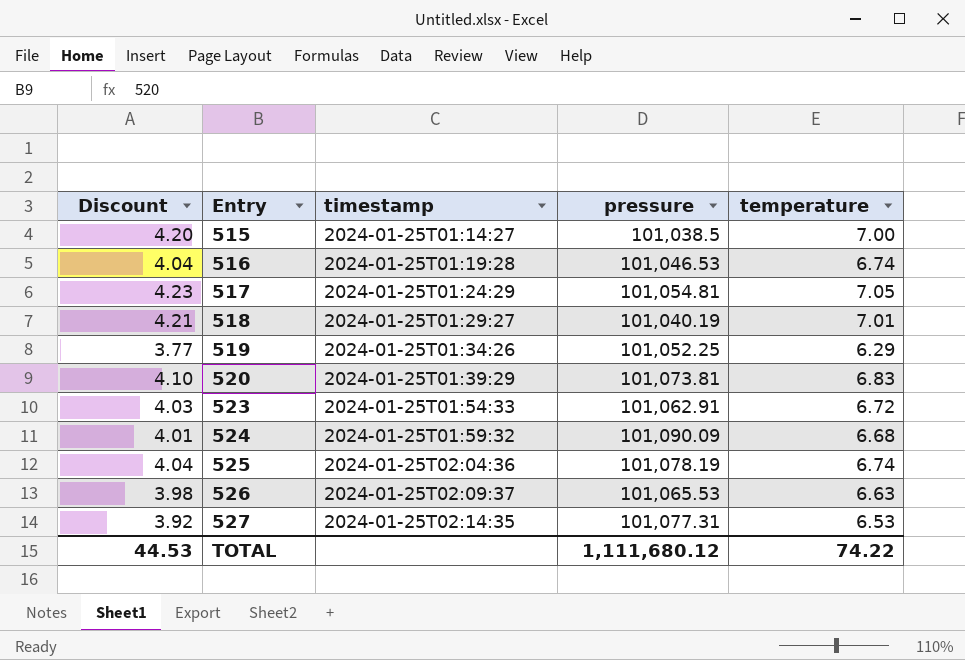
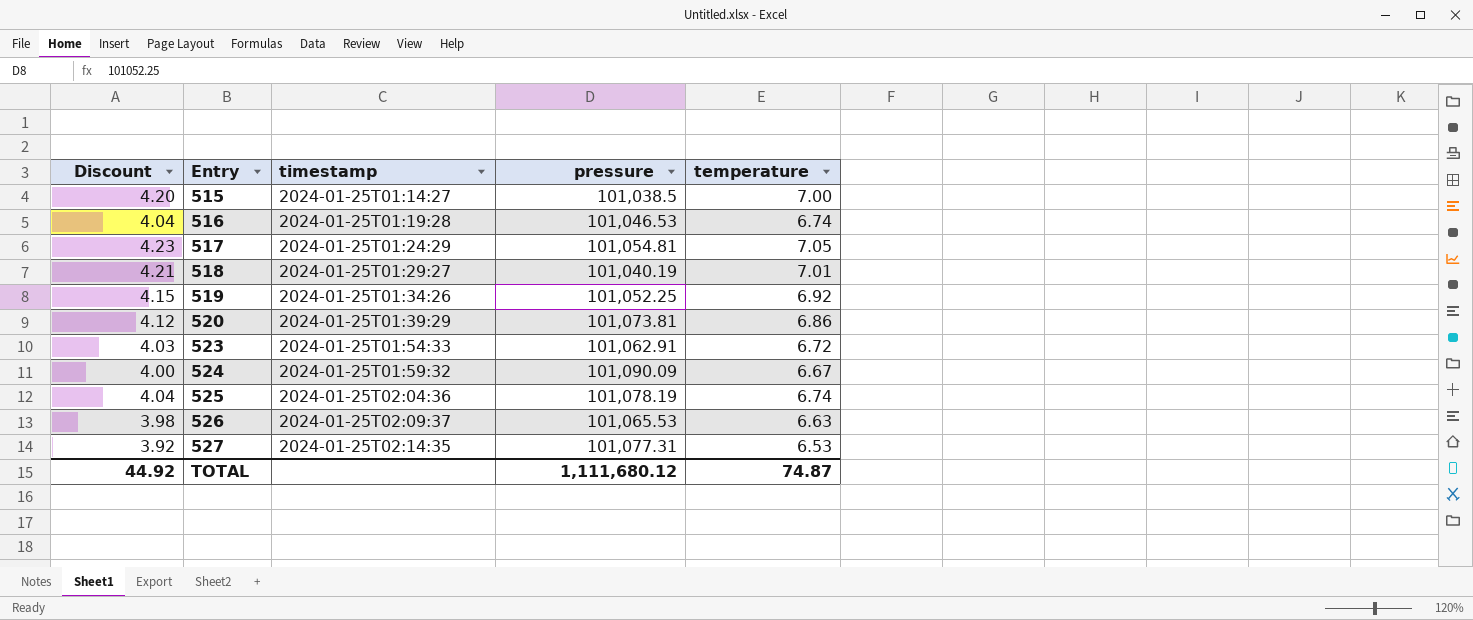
519 | Discount: 3.77 -> 4.15
519 | temperature: 6.29 -> 6.92
520 | Discount: 4.10 -> 4.12
520 | temperature: 6.83 -> 6.86
524 | Discount: 4.01 -> 4.00
524 | temperature: 6.68 -> 6.67
TOTAL | Discount: 44.53 -> 44.92
TOTAL | temperature: 74.22 -> 74.87

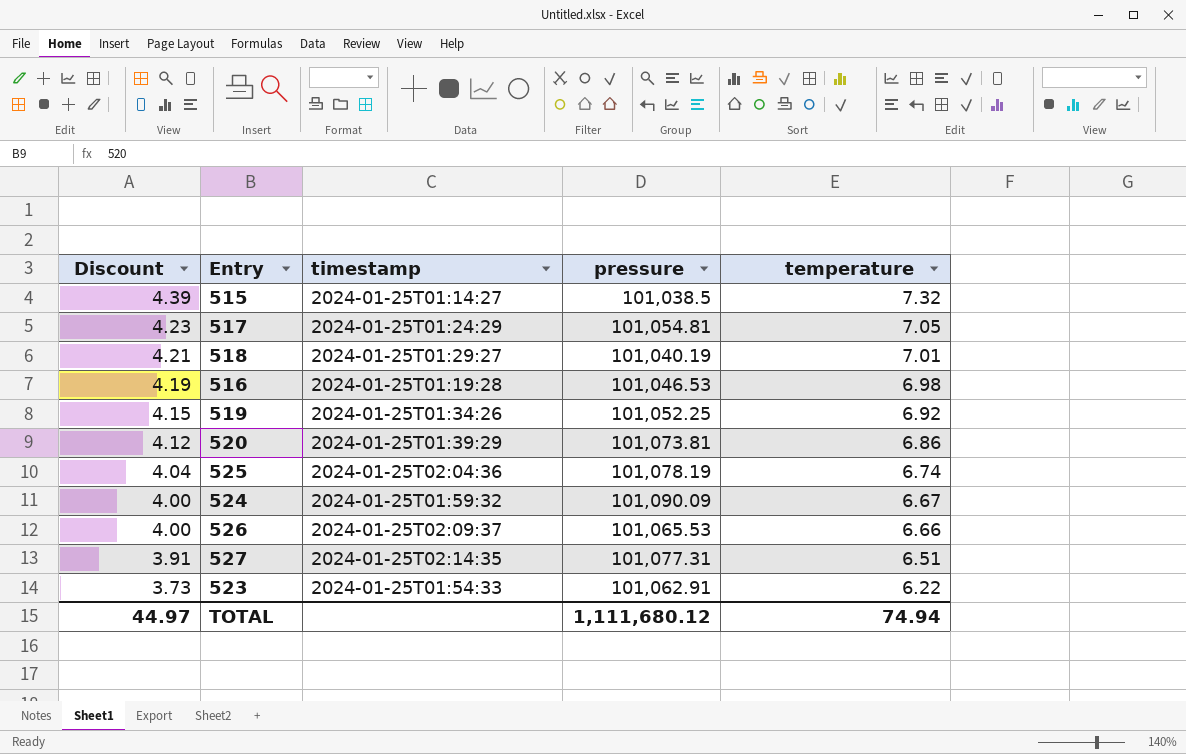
row order: Entry ascending -> Discount descending
515 | Discount: 4.20 -> 4.39
515 | temperature: 7.00 -> 7.32
516 | Discount: 4.04 -> 4.19
516 | temperature: 6.74 -> 6.98
526 | Discount: 3.98 -> 4.00
526 | temperature: 6.63 -> 6.66
527 | Discount: 3.92 -> 3.91
527 | temperature: 6.53 -> 6.51
523 | Discount: 4.03 -> 3.73
523 | temperature: 6.72 -> 6.22
TOTAL | Discount: 44.92 -> 44.97
TOTAL | temperature: 74.87 -> 74.94

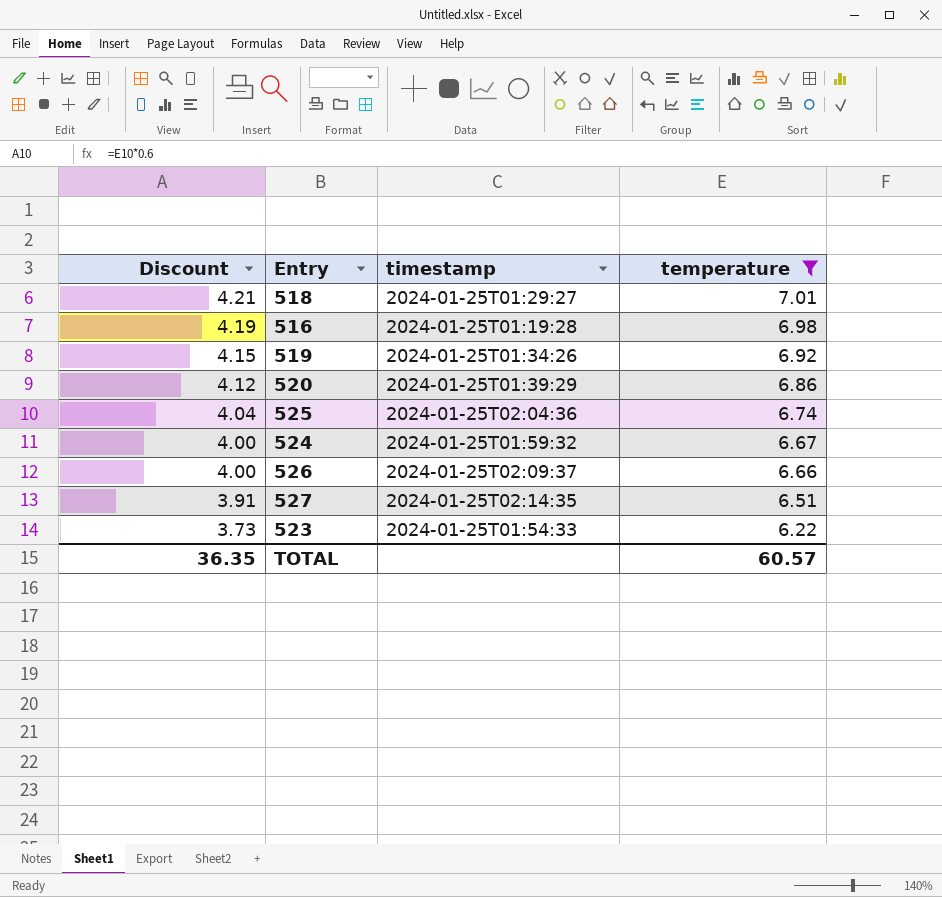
filter: none -> temperature <= 7.01
column pressure | position: 4 -> none
TOTAL | Discount: 44.97 -> 36.35
TOTAL | temperature: 74.94 -> 60.57

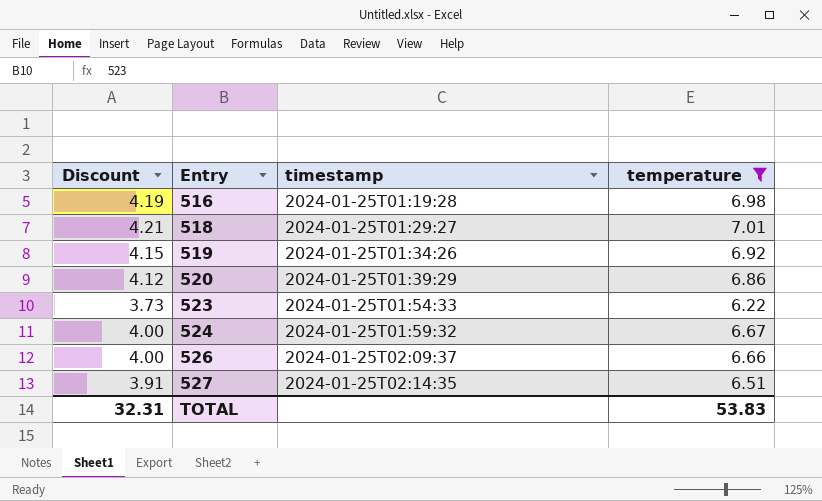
row order: Discount descending -> Entry ascending
row 525: 4.04 | 2024-01-25T02:04:36 | 6.74 -> none
TOTAL | Discount: 36.35 -> 32.31
TOTAL | temperature: 60.57 -> 53.83

